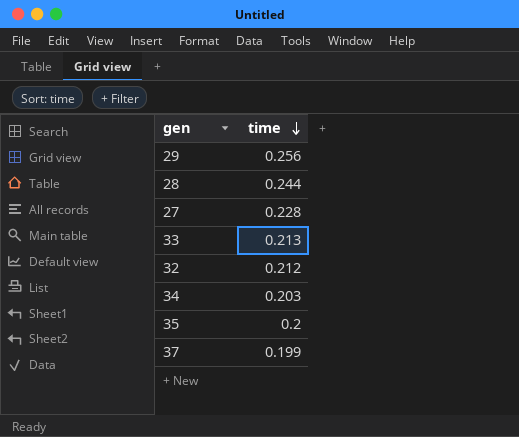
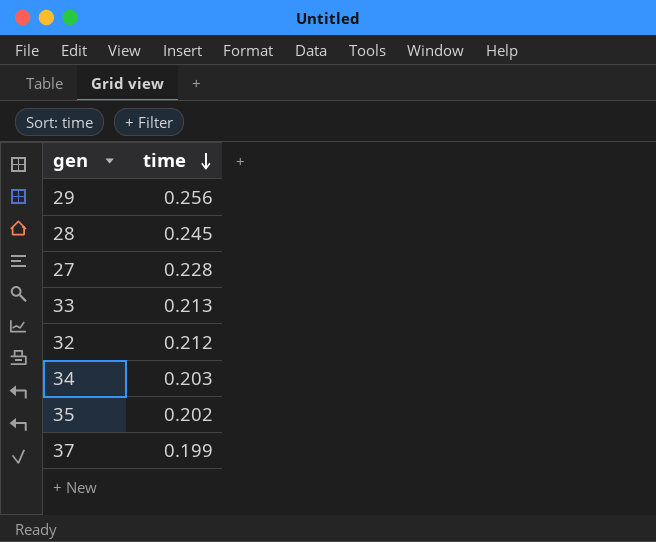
28 | time: 0.244 -> 0.245
35 | time: 0.2 -> 0.202

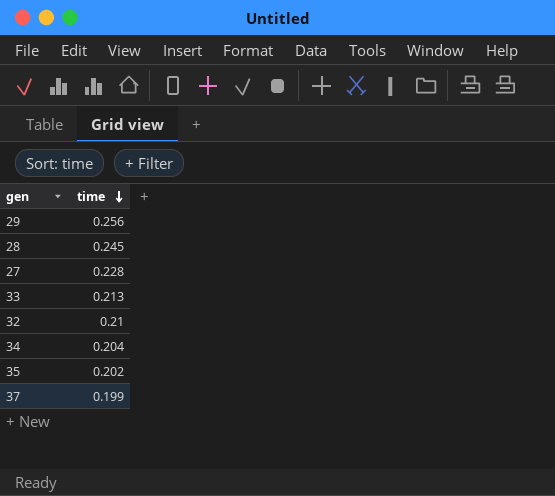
32 | time: 0.212 -> 0.21
34 | time: 0.203 -> 0.204

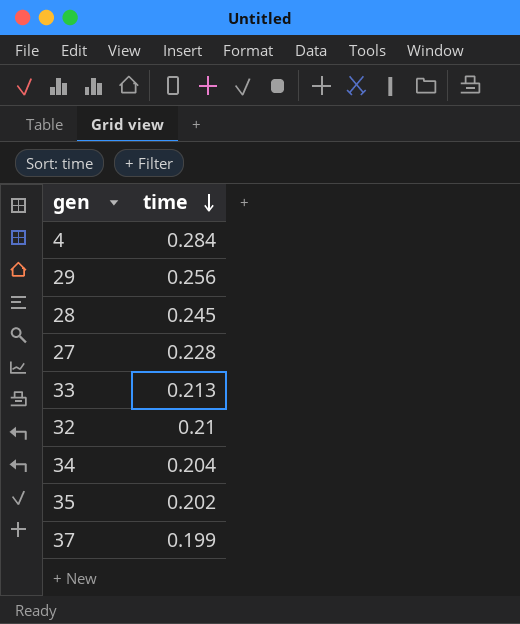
row 4: none -> 0.284

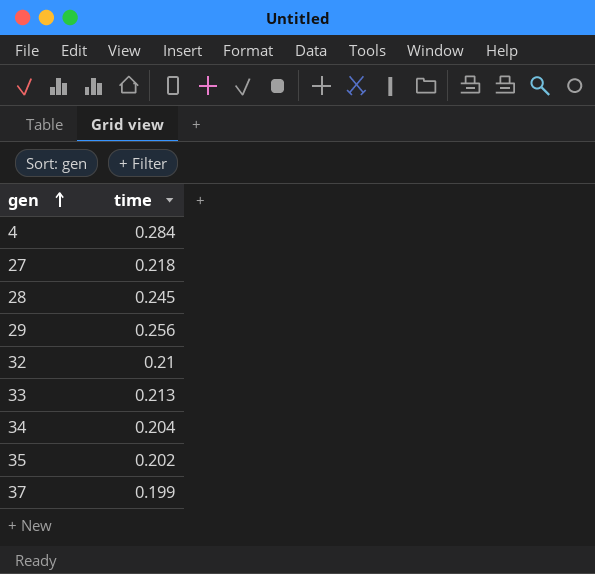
row order: time descending -> gen ascending
27 | time: 0.228 -> 0.218

